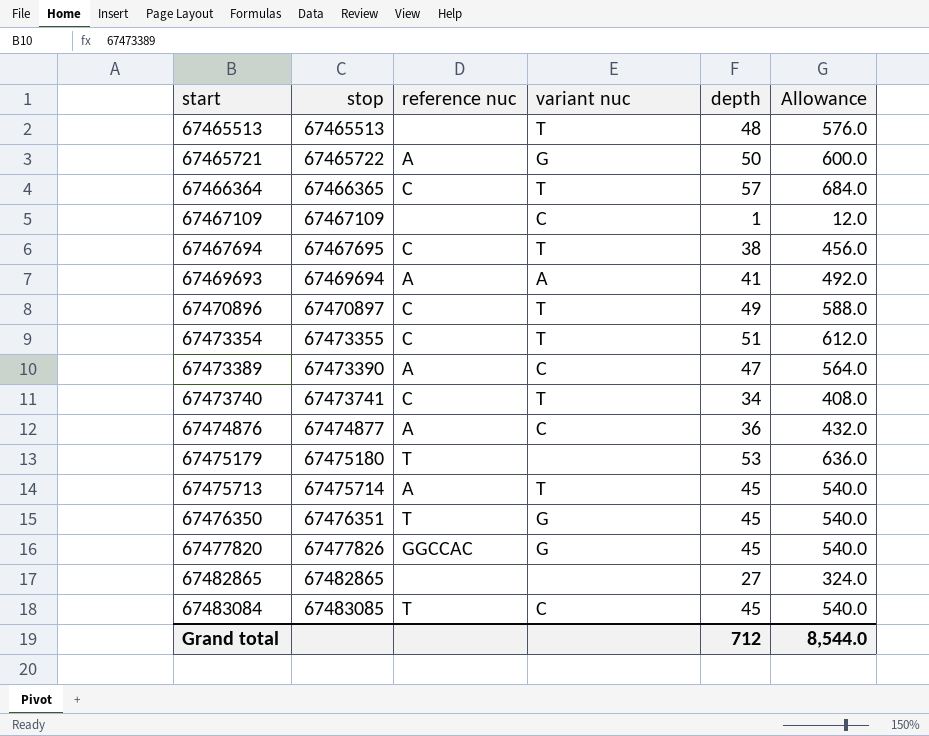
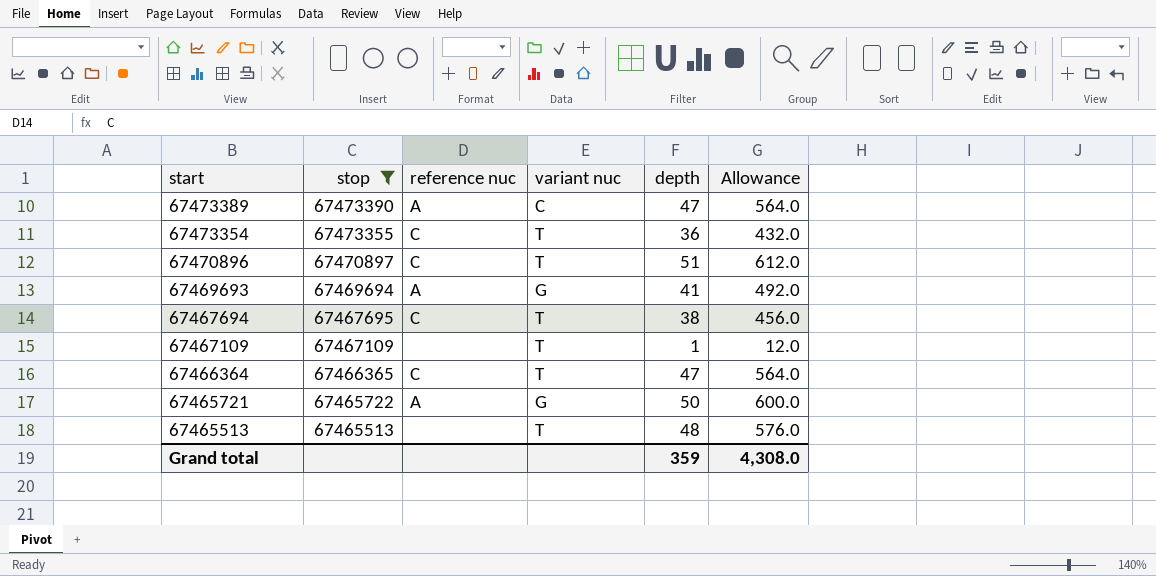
filter: none -> stop <= 67473390
row order: start ascending -> start descending
67473354 | depth: 51 -> 36
67473354 | Allowance: 612.0 -> 432.0
67470896 | depth: 49 -> 51
67470896 | Allowance: 588.0 -> 612.0
67469693 | variant nuc: A -> G
67467109 | variant nuc: C -> T
67466364 | depth: 57 -> 47
67466364 | Allowance: 684.0 -> 564.0
Grand total | depth: 712 -> 359
Grand total | Allowance: 8,544.0 -> 4,308.0

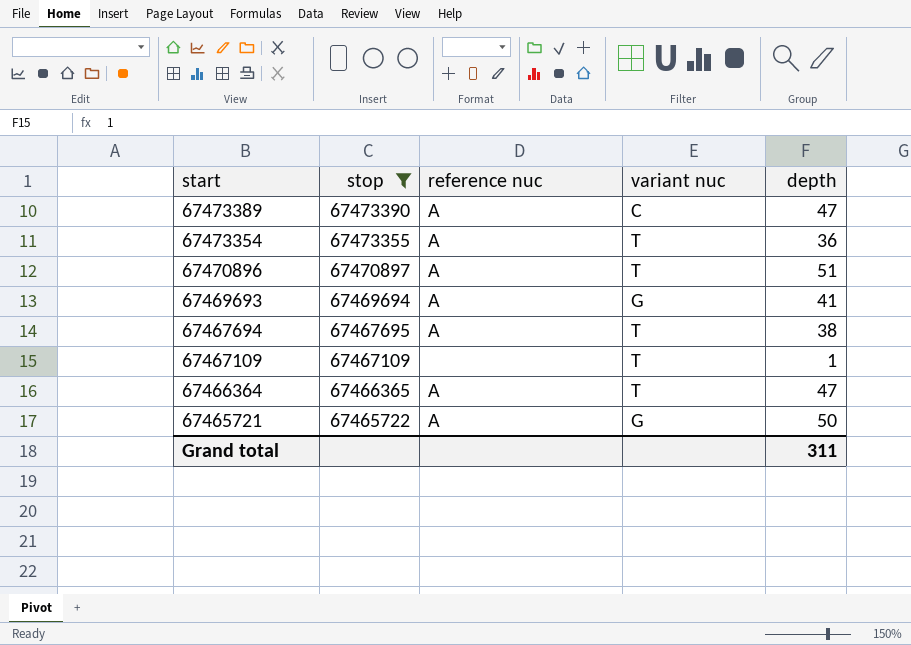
column Allowance | formula: [depth] * 12 -> none
row 67465513: 67465513 | none | T | 48 | 576.0 -> none
67473354 | reference nuc: C -> A
67470896 | reference nuc: C -> A
67467694 | reference nuc: C -> A
67466364 | reference nuc: C -> A
Grand total | depth: 359 -> 311

